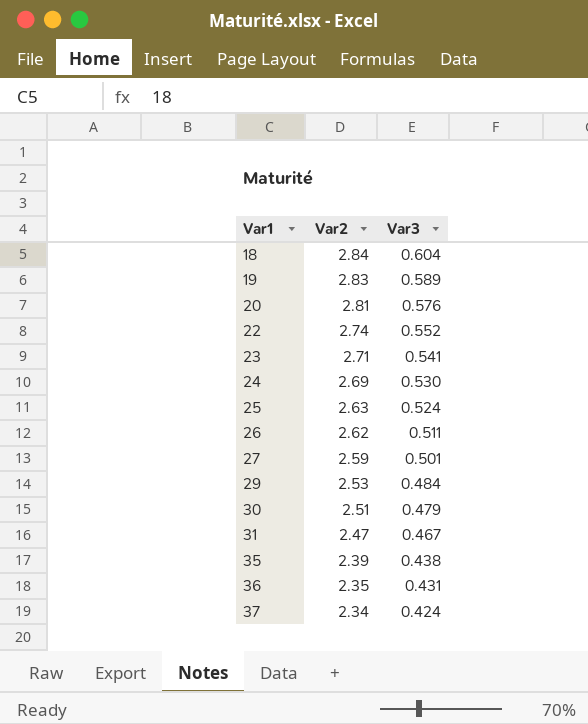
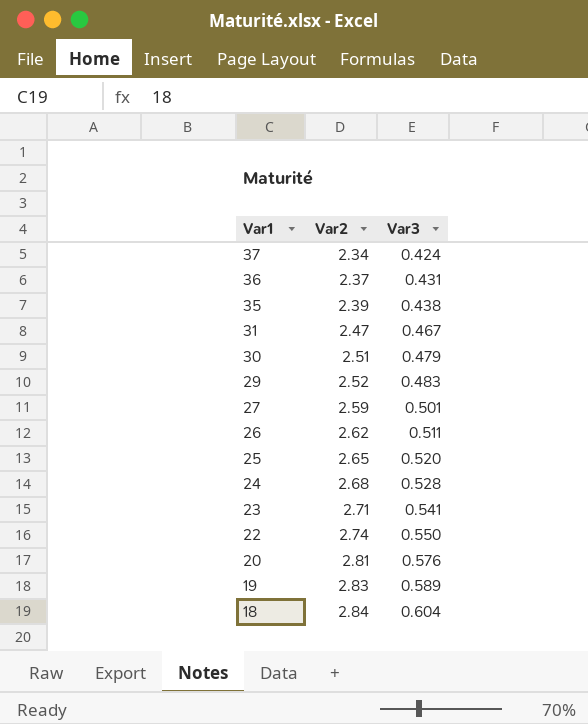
row order: Var1 ascending -> Var1 descending
36 | Var2: 2.35 -> 2.37
29 | Var2: 2.53 -> 2.52
29 | Var3: 0.484 -> 0.483
25 | Var2: 2.63 -> 2.65
25 | Var3: 0.524 -> 0.520
24 | Var2: 2.69 -> 2.68
24 | Var3: 0.530 -> 0.528
22 | Var3: 0.552 -> 0.550

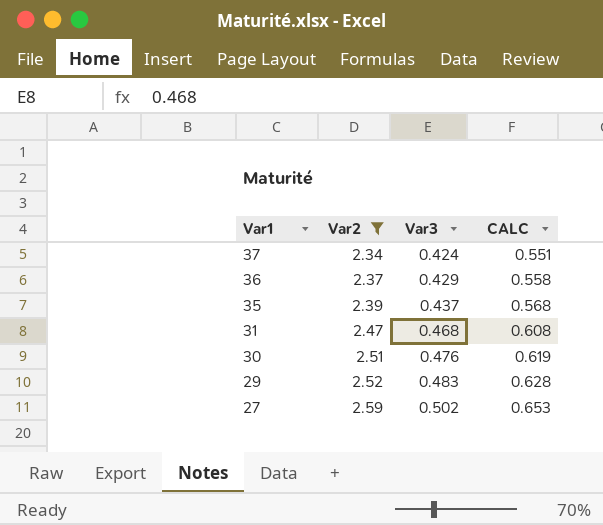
filter: none -> Var2 <= 2.59
column CALC | formula: none -> [Var3] * 1.3
36 | Var3: 0.431 -> 0.429
35 | Var3: 0.438 -> 0.437
31 | Var3: 0.467 -> 0.468
30 | Var3: 0.479 -> 0.476
27 | Var3: 0.501 -> 0.502

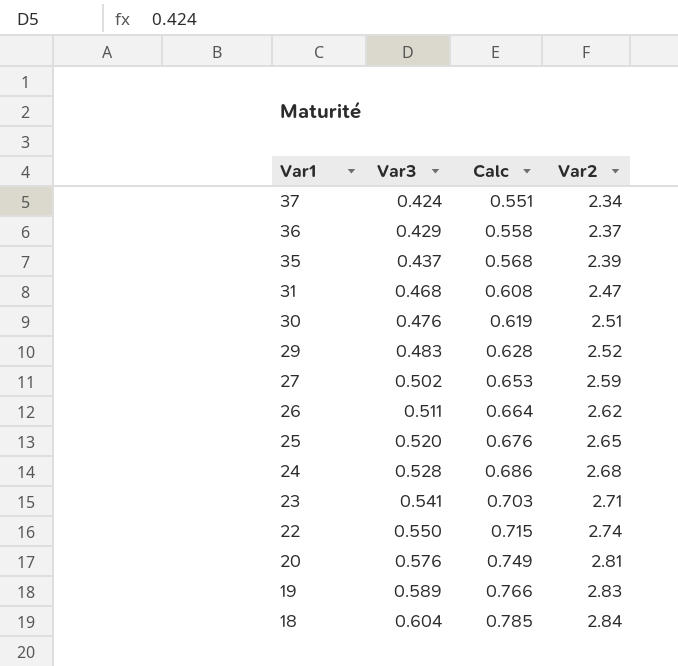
filter: Var2 <= 2.59 -> none
column name: CALC -> Calc
column Var2 | position: 2 -> 4

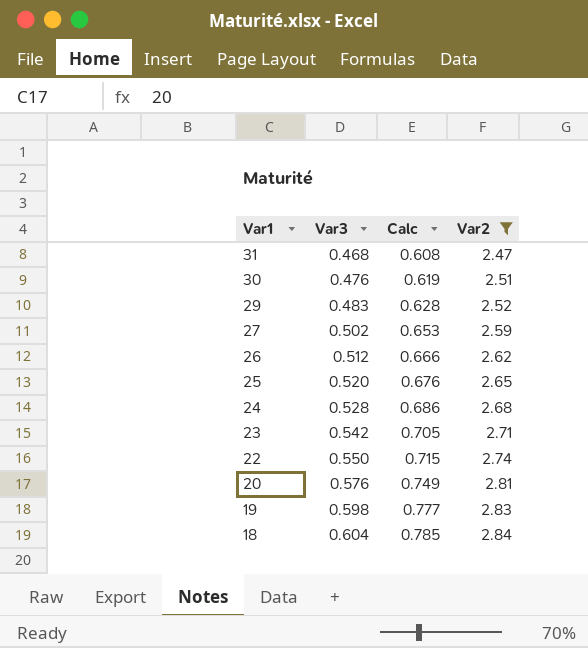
filter: none -> Var2 >= 2.47
26 | Var3: 0.511 -> 0.512
26 | Calc: 0.664 -> 0.666
23 | Var3: 0.541 -> 0.542
23 | Calc: 0.703 -> 0.705
19 | Var3: 0.589 -> 0.598
19 | Calc: 0.766 -> 0.777

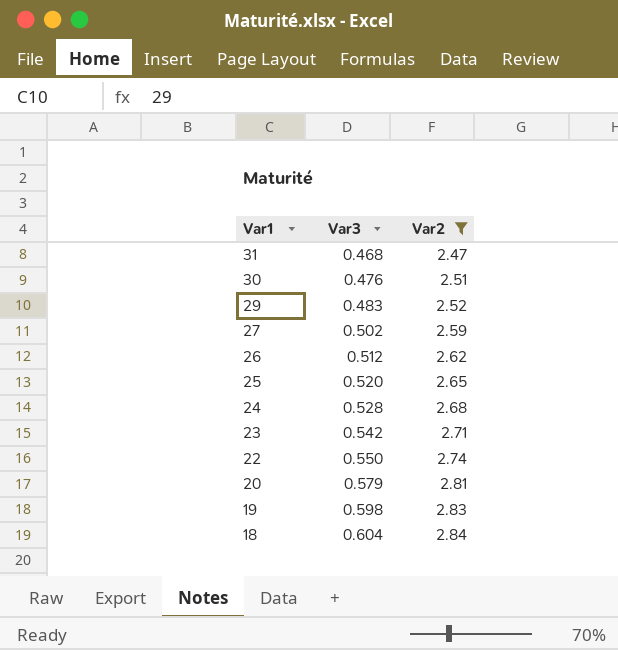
column Calc | formula: [Var3] * 1.3 -> none
20 | Var3: 0.576 -> 0.579

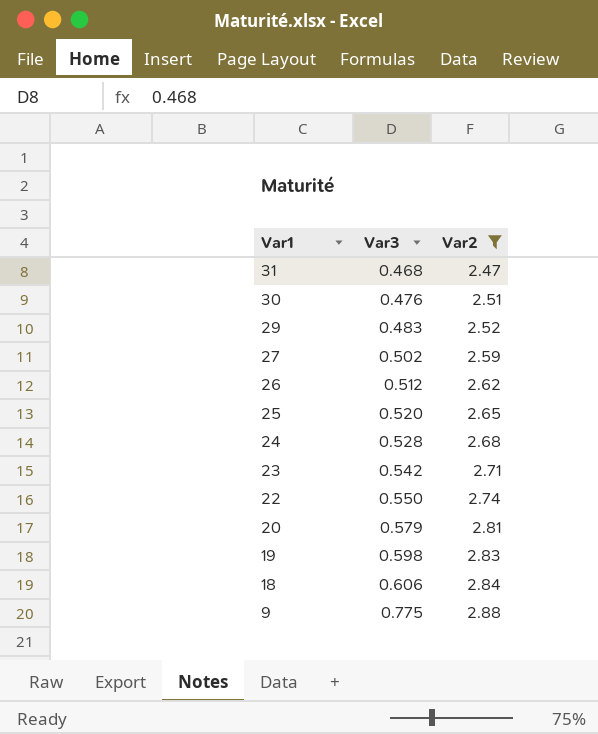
18 | Var3: 0.604 -> 0.606
row 9: none -> 0.775 | 2.88

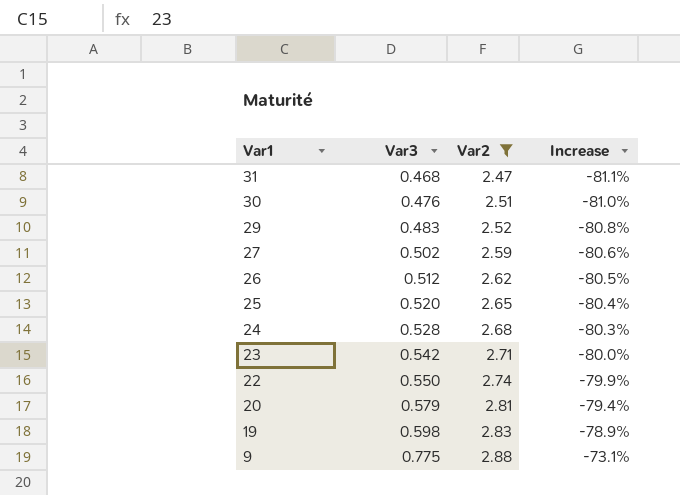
column Increase | formula: none -> ([Var3] - [Var2]) / [Var2]
row 18: 0.606 | 2.84 -> none

